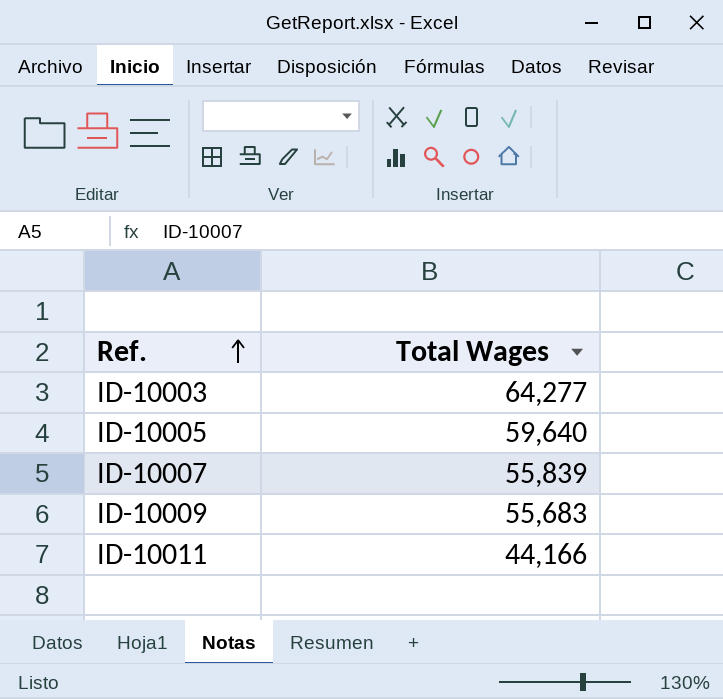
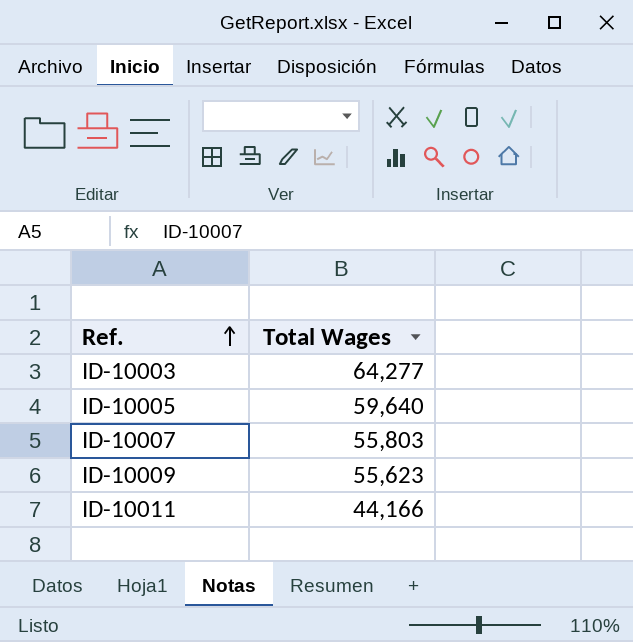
ID-10007 | Total Wages: 55,839 -> 55,803
ID-10009 | Total Wages: 55,683 -> 55,623

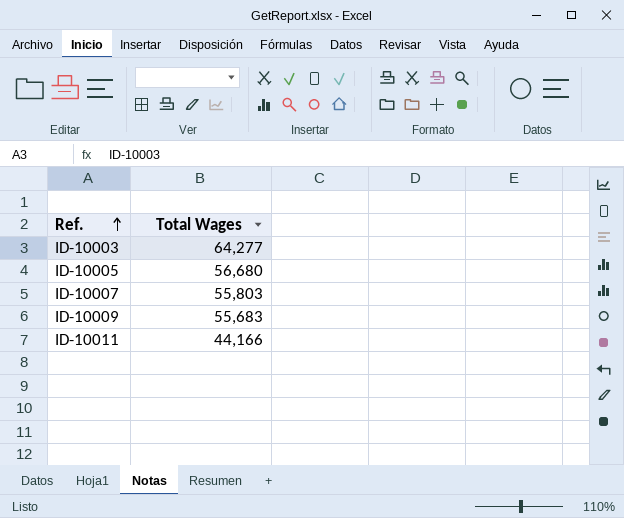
ID-10005 | Total Wages: 59,640 -> 56,680
ID-10009 | Total Wages: 55,623 -> 55,683

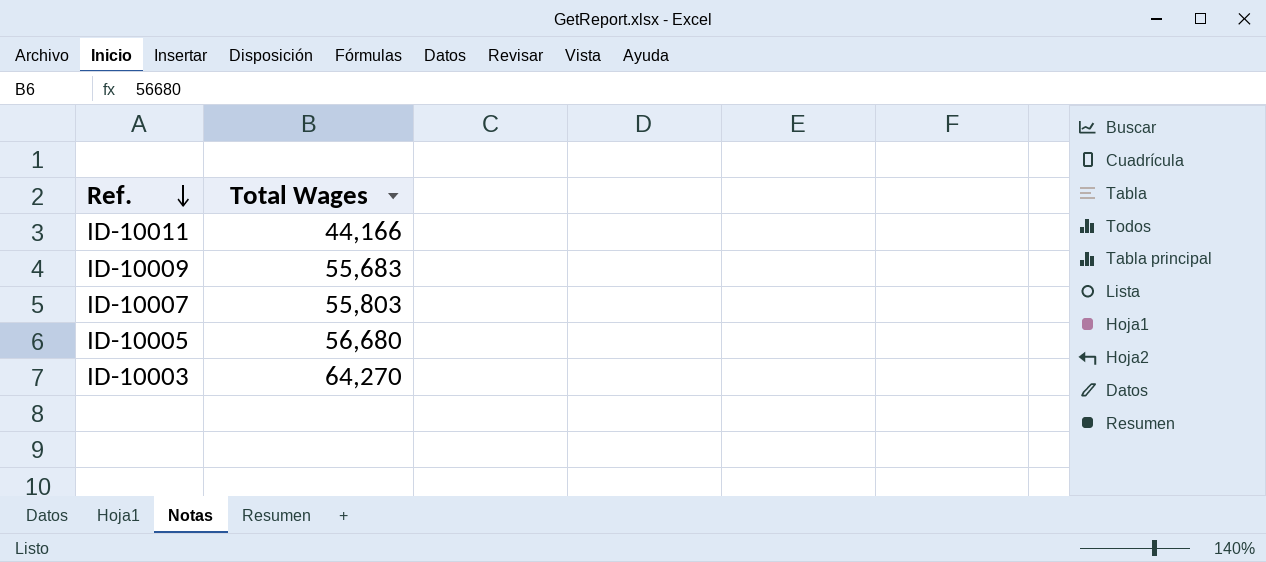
row order: Ref. ascending -> Ref. descending
ID-10003 | Total Wages: 64,277 -> 64,270

